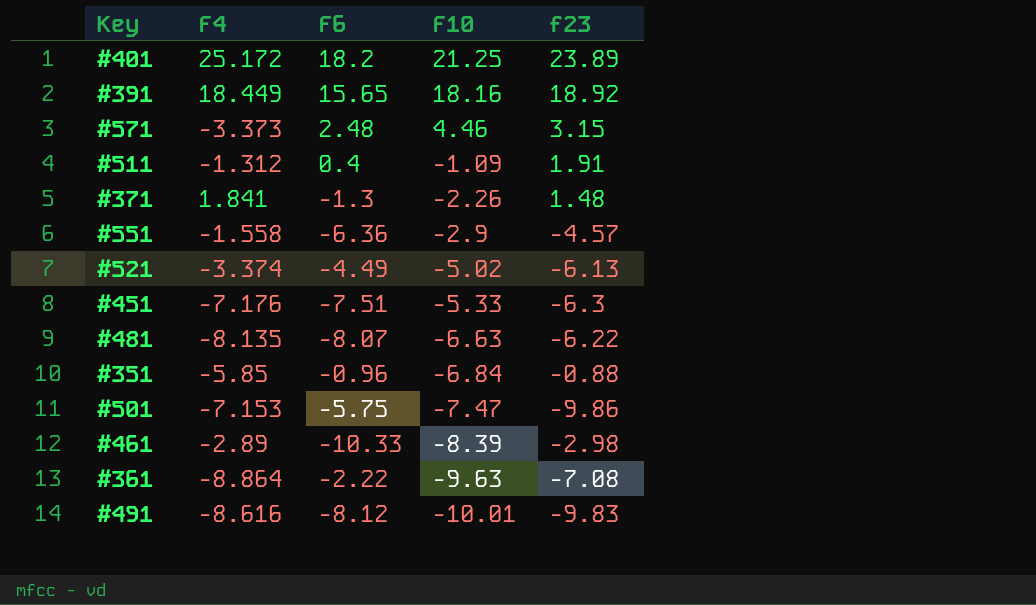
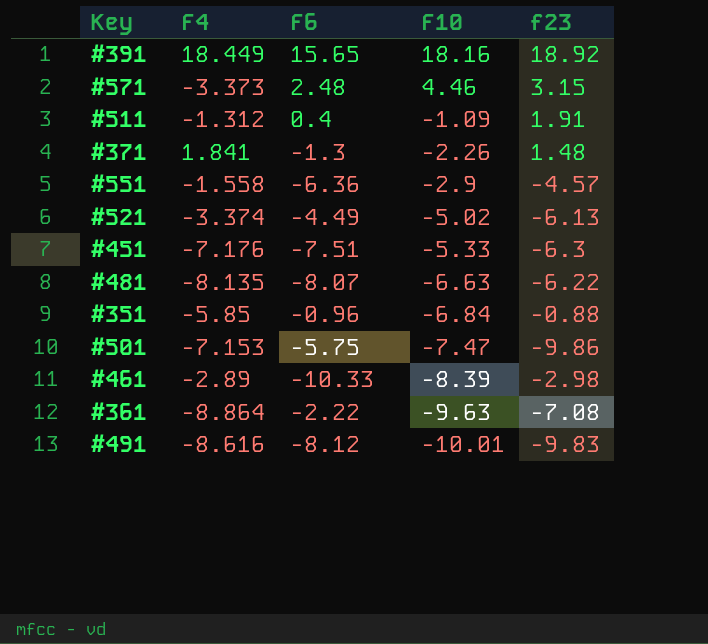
row #401: 25.172 | 18.2 | 21.25 | 23.89 -> none

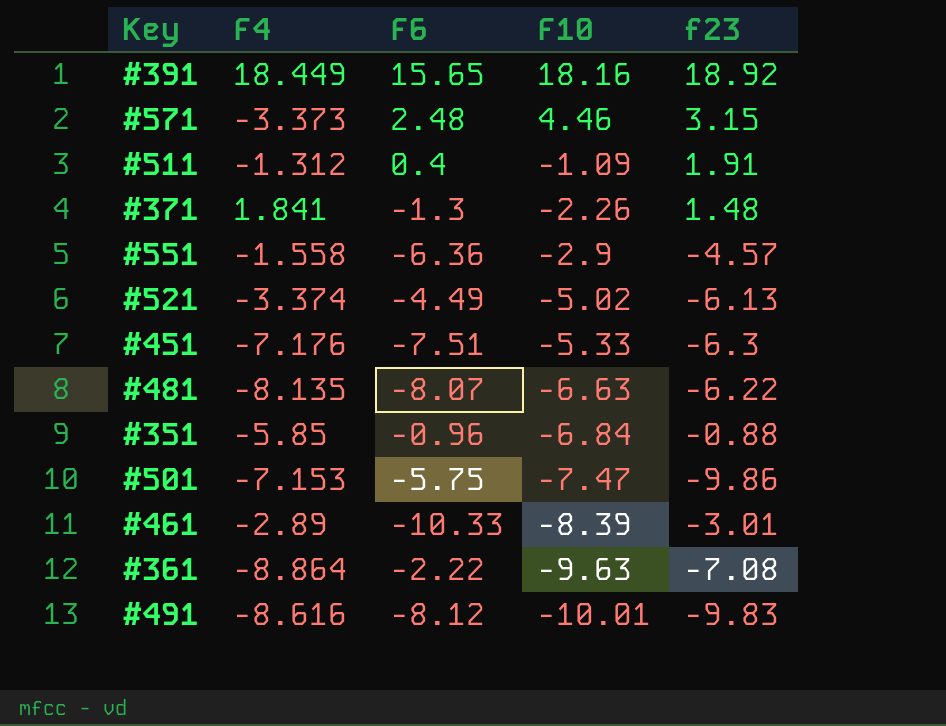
#461 | f23: -2.98 -> -3.01

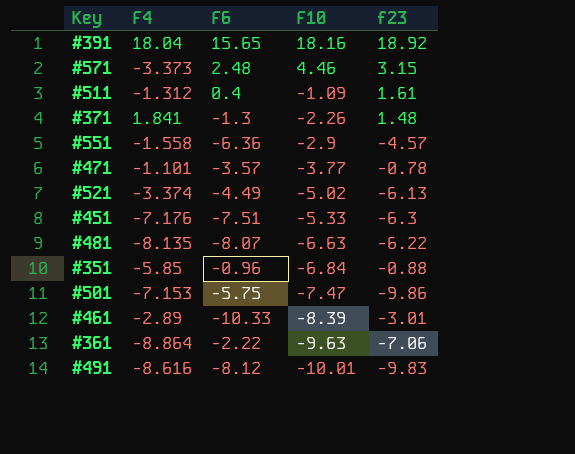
#391 | F4: 18.449 -> 18.04
#511 | f23: 1.91 -> 1.61
row #471: none -> -1.101 | -3.57 | -3.77 | -0.78
#361 | f23: -7.08 -> -7.06

